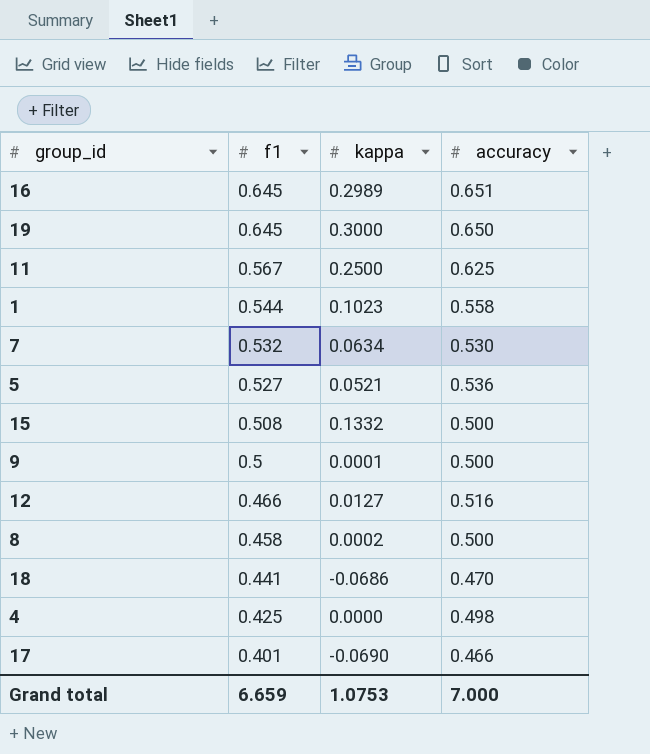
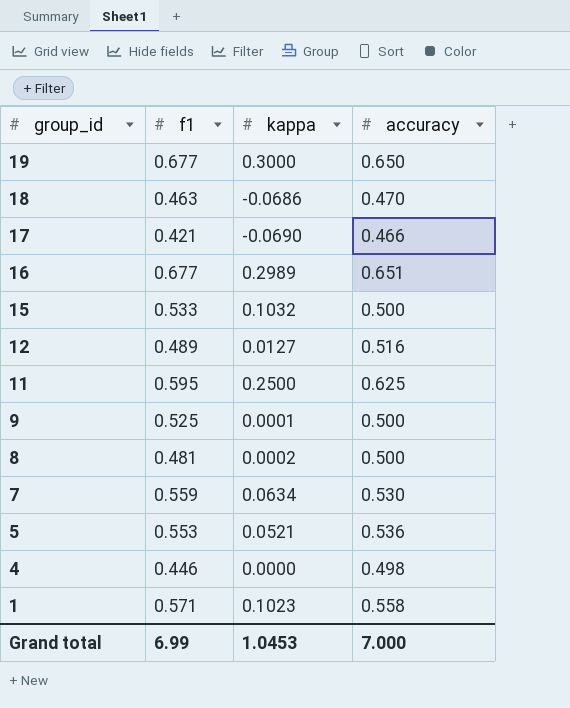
row order: f1 descending -> group_id descending
19 | f1: 0.645 -> 0.677
18 | f1: 0.441 -> 0.463
17 | f1: 0.401 -> 0.421
16 | f1: 0.645 -> 0.677
15 | f1: 0.508 -> 0.533
15 | kappa: 0.1332 -> 0.1032
12 | f1: 0.466 -> 0.489
11 | f1: 0.567 -> 0.595
9 | f1: 0.5 -> 0.525
8 | f1: 0.458 -> 0.481
7 | f1: 0.532 -> 0.559
5 | f1: 0.527 -> 0.553
4 | f1: 0.425 -> 0.446
1 | f1: 0.544 -> 0.571
Grand total | f1: 6.659 -> 6.99
Grand total | kappa: 1.0753 -> 1.0453

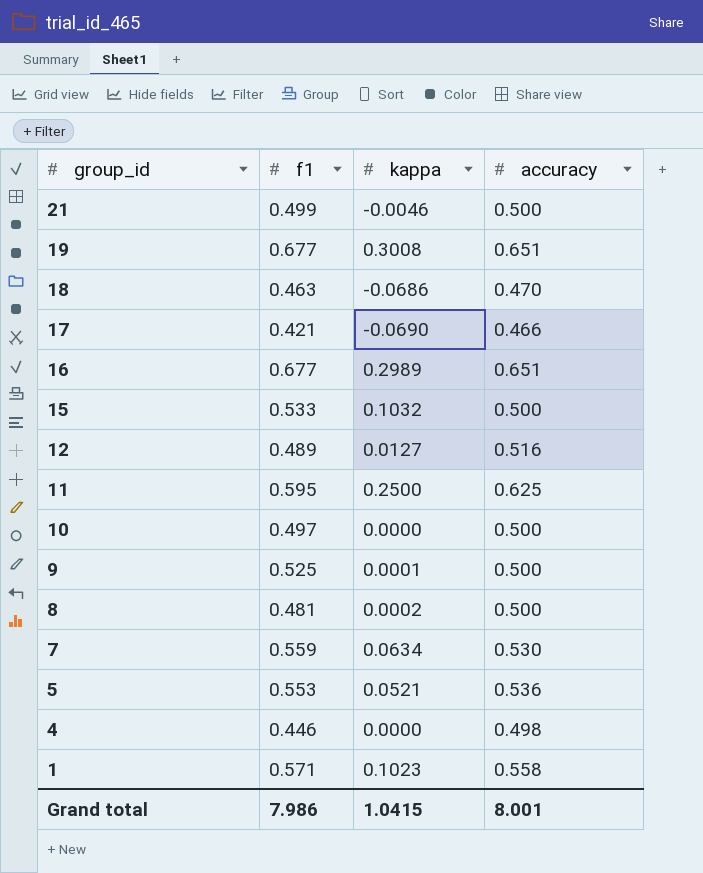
row 21: none -> 0.499 | -0.0046 | 0.500
19 | kappa: 0.3000 -> 0.3008
19 | accuracy: 0.650 -> 0.651
row 10: none -> 0.497 | 0.0000 | 0.500
Grand total | f1: 6.99 -> 7.986
Grand total | kappa: 1.0453 -> 1.0415
Grand total | accuracy: 7.000 -> 8.001

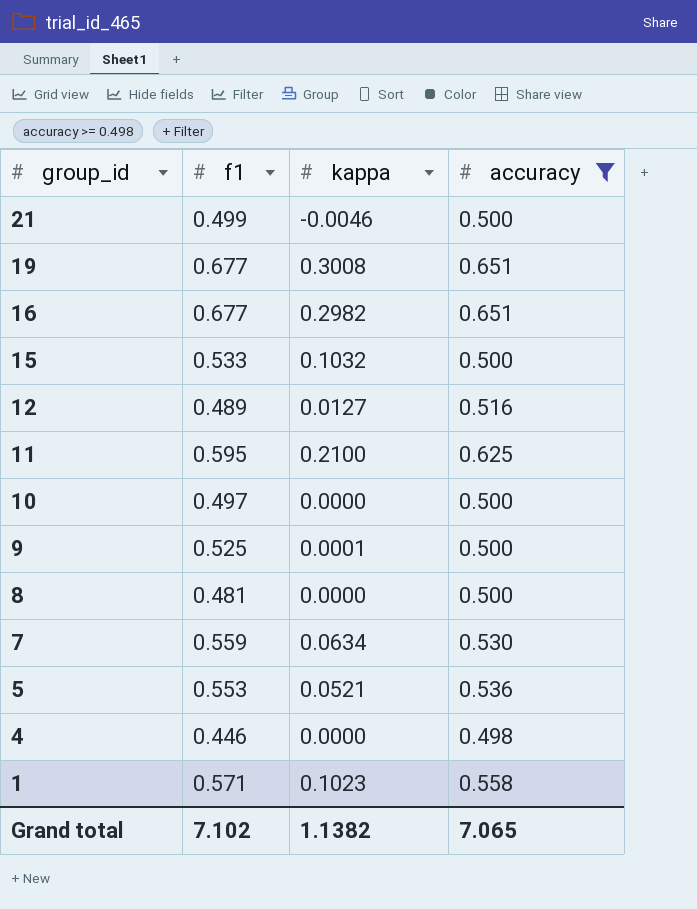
filter: none -> accuracy >= 0.498
16 | kappa: 0.2989 -> 0.2982
11 | kappa: 0.2500 -> 0.2100
8 | kappa: 0.0002 -> 0.0000
Grand total | f1: 7.986 -> 7.102
Grand total | kappa: 1.0415 -> 1.1382
Grand total | accuracy: 8.001 -> 7.065

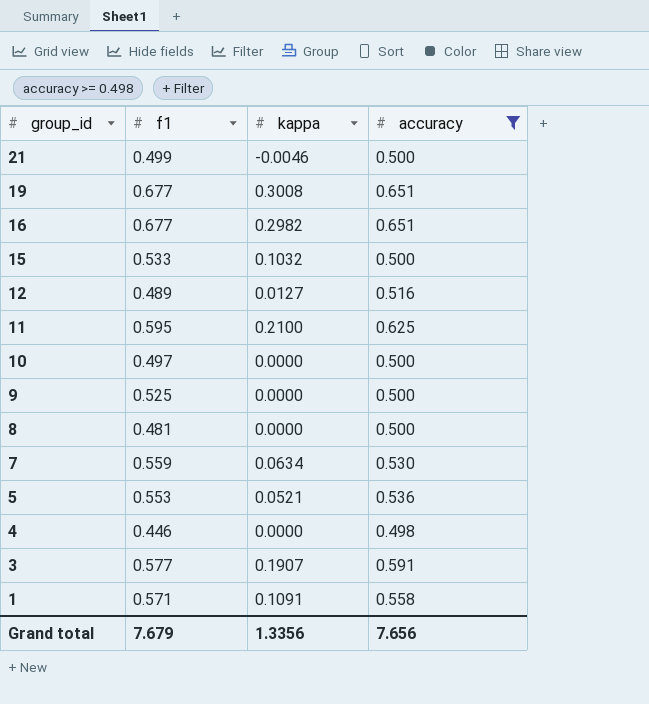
9 | kappa: 0.0001 -> 0.0000
row 3: none -> 0.577 | 0.1907 | 0.591
1 | kappa: 0.1023 -> 0.1091
Grand total | f1: 7.102 -> 7.679
Grand total | kappa: 1.1382 -> 1.3356
Grand total | accuracy: 7.065 -> 7.656

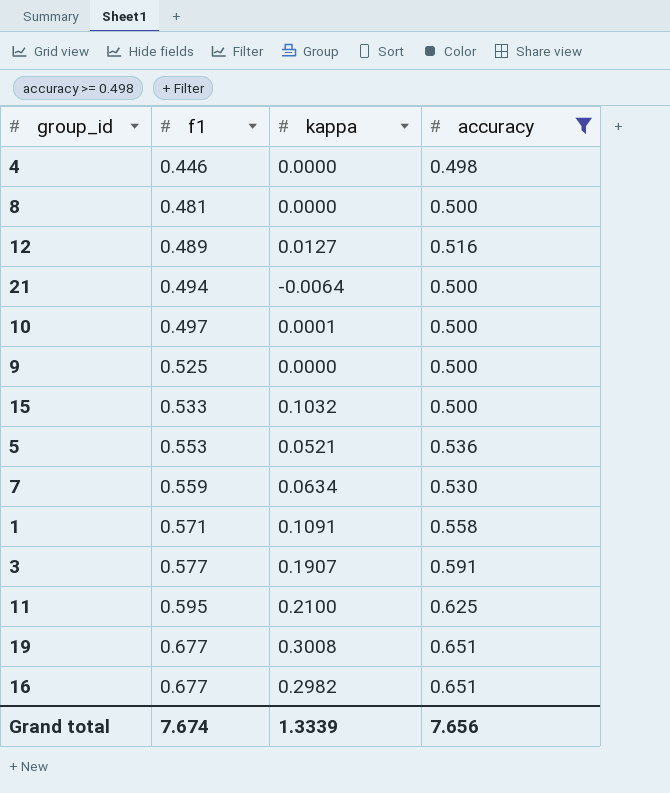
row order: group_id descending -> f1 ascending
21 | f1: 0.499 -> 0.494
21 | kappa: -0.0046 -> -0.0064
10 | kappa: 0.0000 -> 0.0001
Grand total | f1: 7.679 -> 7.674
Grand total | kappa: 1.3356 -> 1.3339

